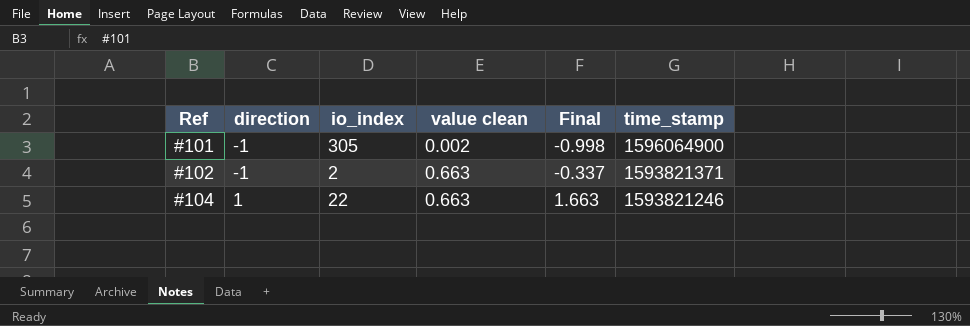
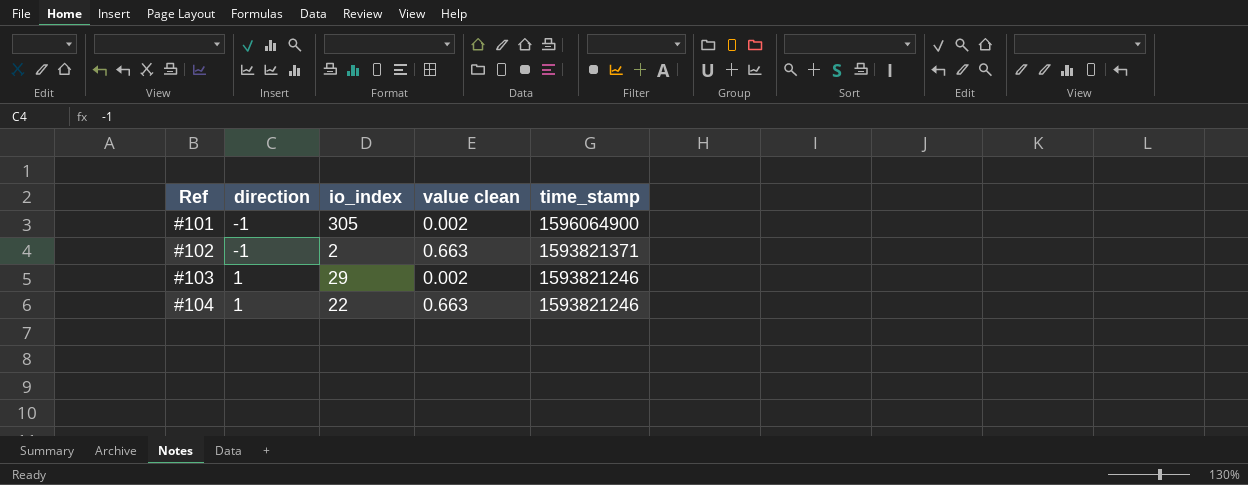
column Final | formula: [direction] + [value clean] -> none
row #103: none -> 1 | 29 | 0.002 | 1593821246

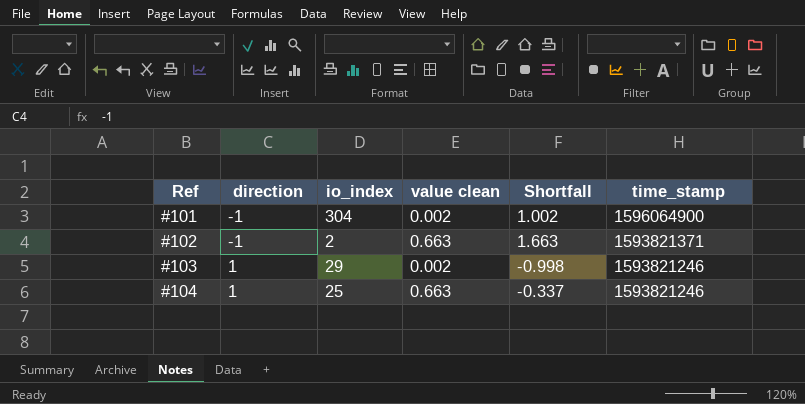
column Shortfall | formula: none -> [value clean] - [direction]
#101 | io_index: 305 -> 304
#104 | io_index: 22 -> 25

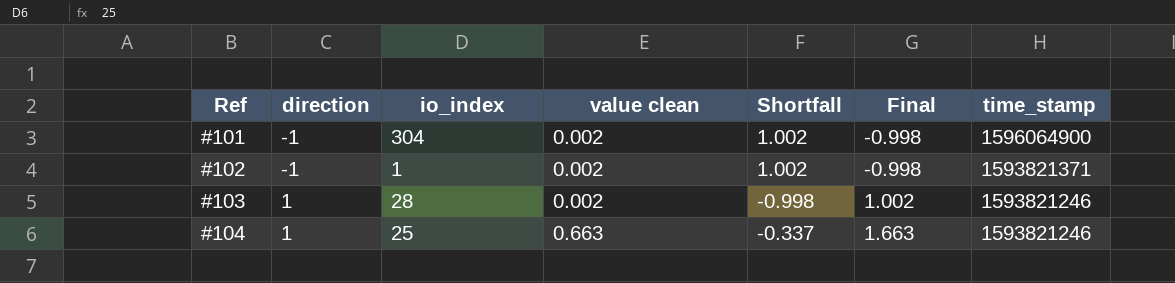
column Final | formula: none -> [direction] + [value clean]
#102 | io_index: 2 -> 1
#102 | value clean: 0.663 -> 0.002
#102 | Shortfall: 1.663 -> 1.002
#103 | io_index: 29 -> 28

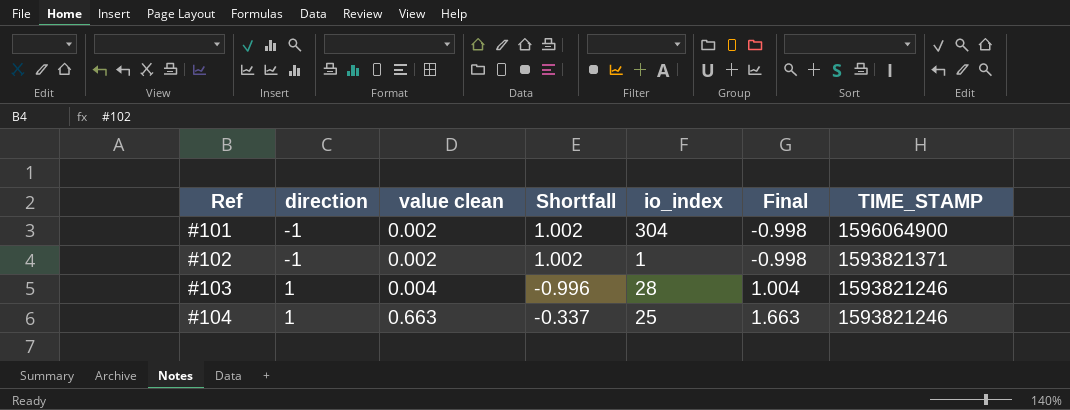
column io_index | position: 3 -> 5
column name: time_stamp -> TIME_STAMP
#103 | value clean: 0.002 -> 0.004
#103 | Shortfall: -0.998 -> -0.996
#103 | Final: 1.002 -> 1.004

